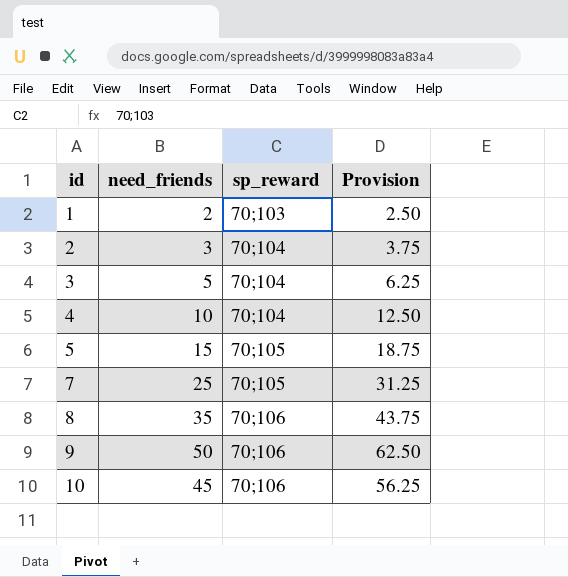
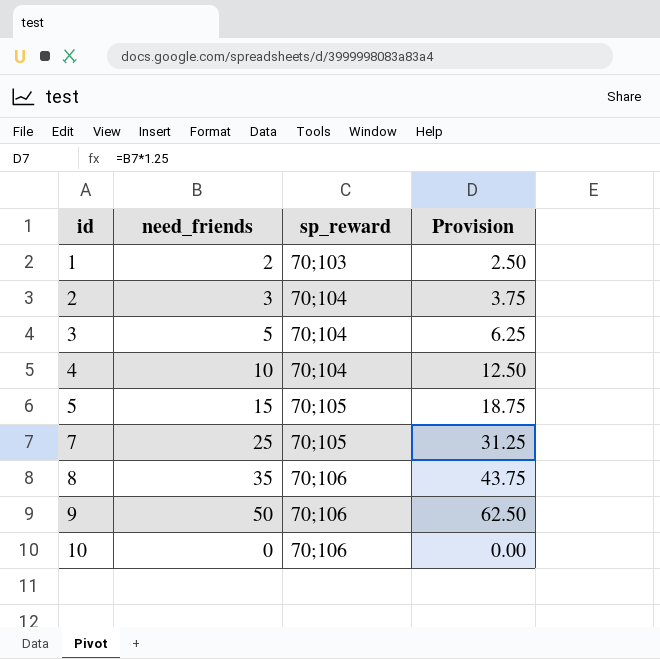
10 | need_friends: 45 -> 0
10 | Provision: 56.25 -> 0.00

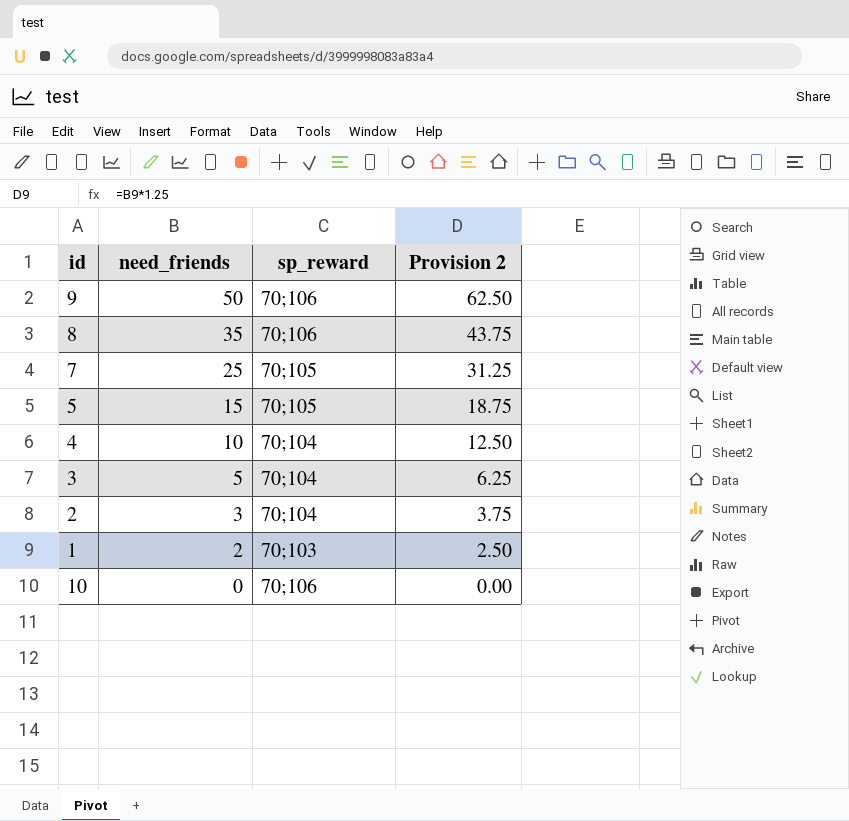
row order: id ascending -> need_friends descending
column name: Provision -> Provision 2

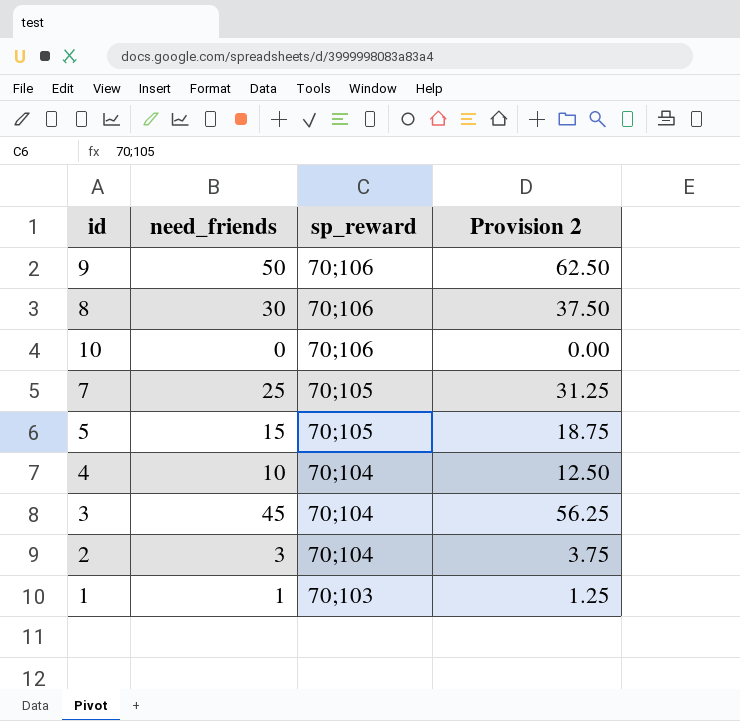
row order: need_friends descending -> sp_reward descending
8 | need_friends: 35 -> 30
8 | Provision 2: 43.75 -> 37.50
3 | need_friends: 5 -> 45
3 | Provision 2: 6.25 -> 56.25
1 | need_friends: 2 -> 1
1 | Provision 2: 2.50 -> 1.25

